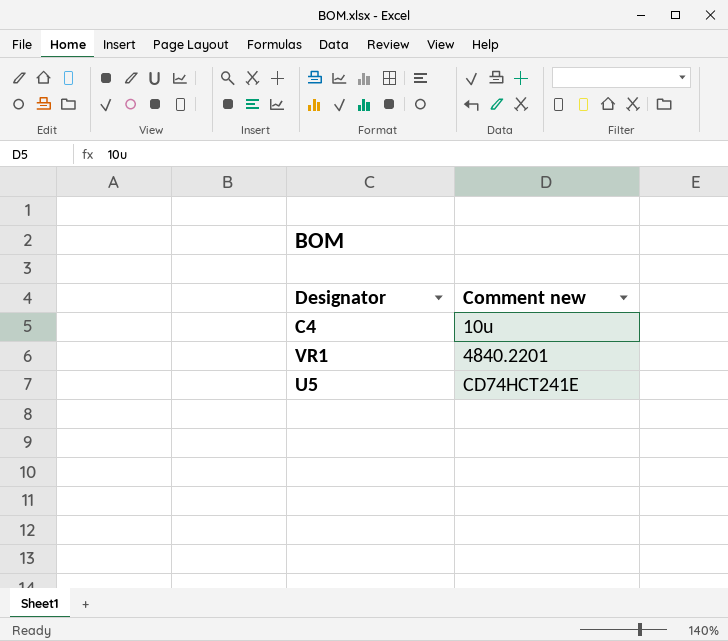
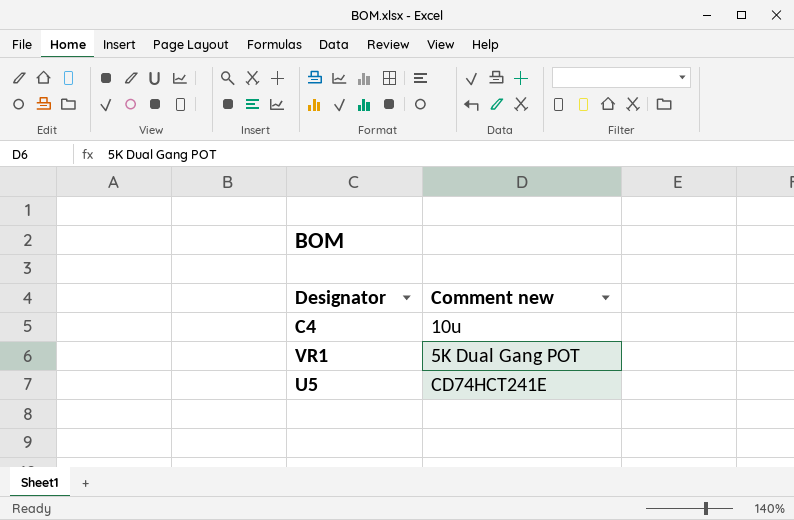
VR1 | Comment new: 4840.2201 -> 5K Dual Gang POT

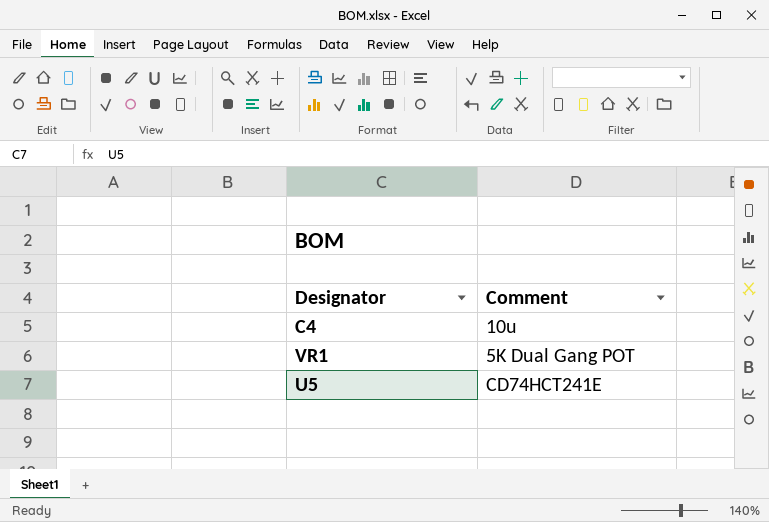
column name: Comment new -> Comment

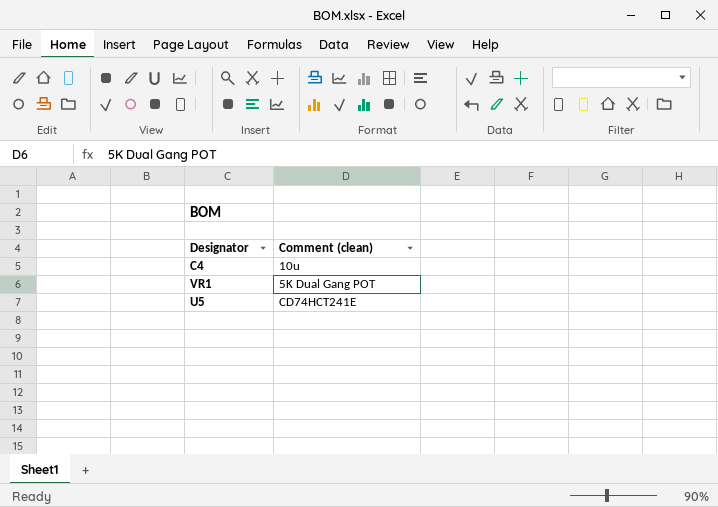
column name: Comment -> Comment (clean)

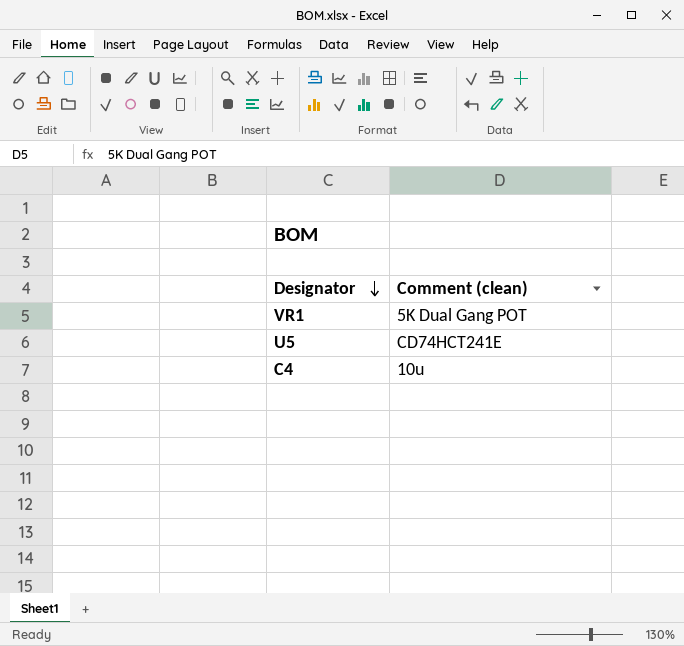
row order: none -> Designator descending

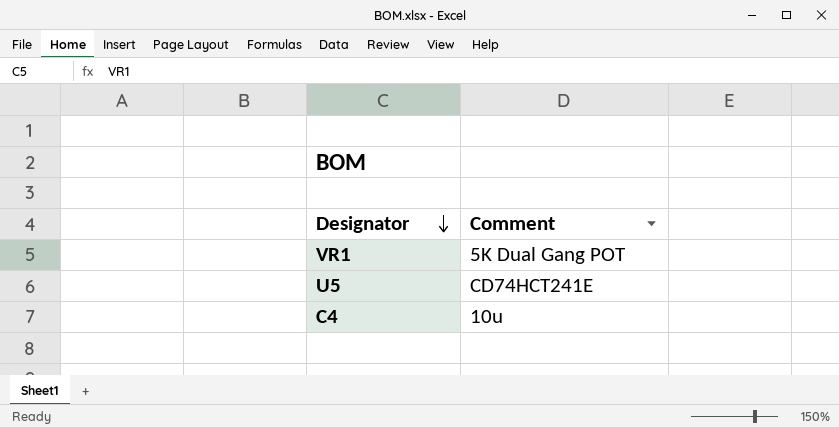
column name: Comment (clean) -> Comment

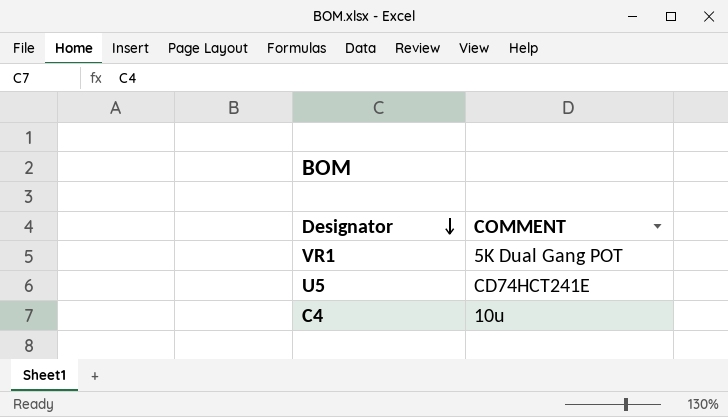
column name: Comment -> COMMENT

